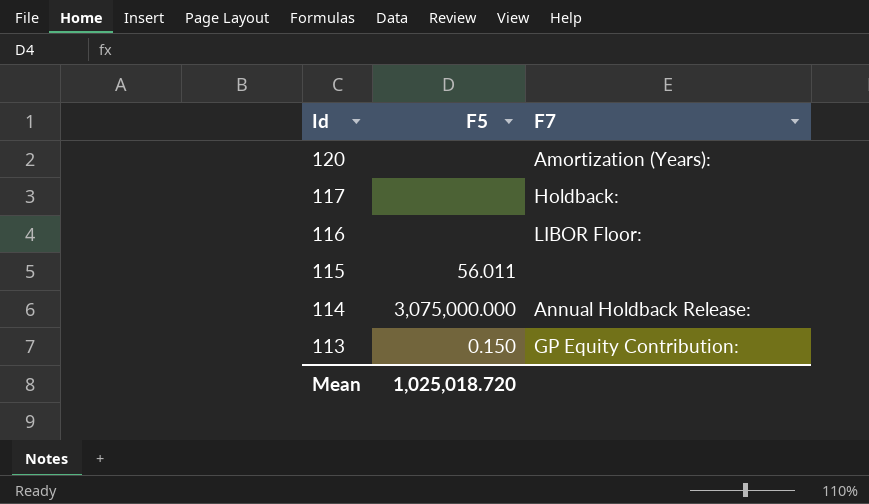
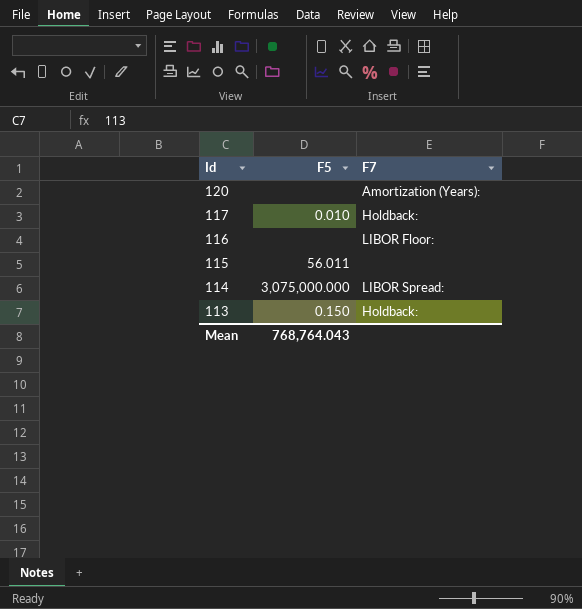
117 | F5: none -> 0.010
114 | F7: Annual Holdback Release: -> LIBOR Spread:
113 | F7: GP Equity Contribution: -> Holdback:
Mean | F5: 1,025,018.720 -> 768,764.043

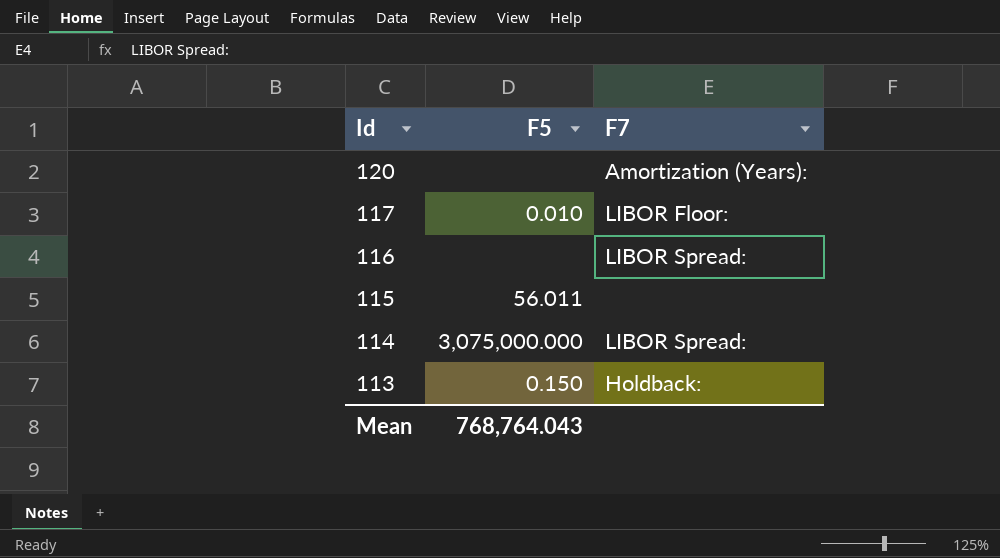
117 | F7: Holdback: -> LIBOR Floor:
116 | F7: LIBOR Floor: -> LIBOR Spread:

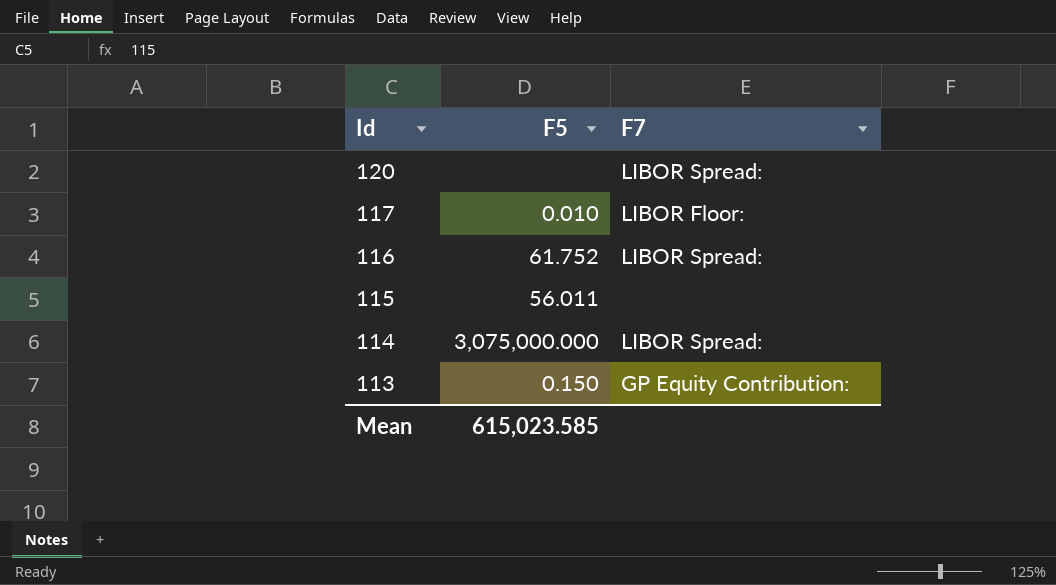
120 | F7: Amortization (Years): -> LIBOR Spread:
116 | F5: none -> 61.752
113 | F7: Holdback: -> GP Equity Contribution:
Mean | F5: 768,764.043 -> 615,023.585

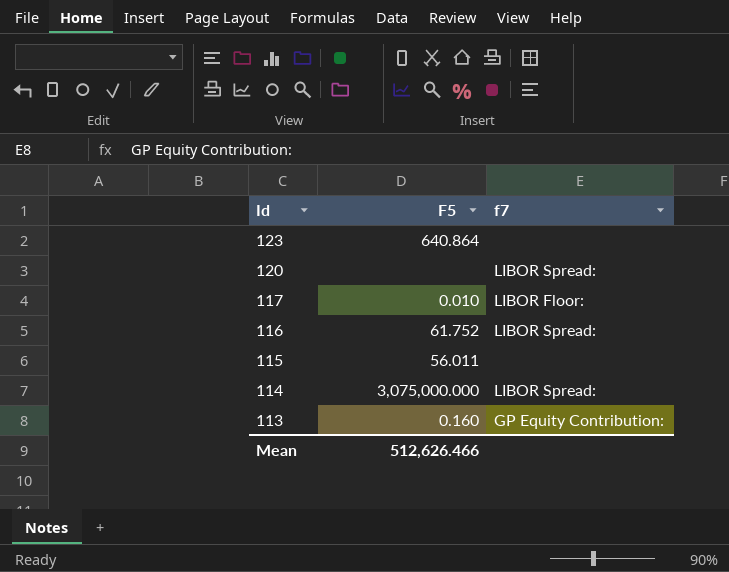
column name: F7 -> f7
row 123: none -> 640.864 | none
113 | F5: 0.150 -> 0.160
Mean | F5: 615,023.585 -> 512,626.466

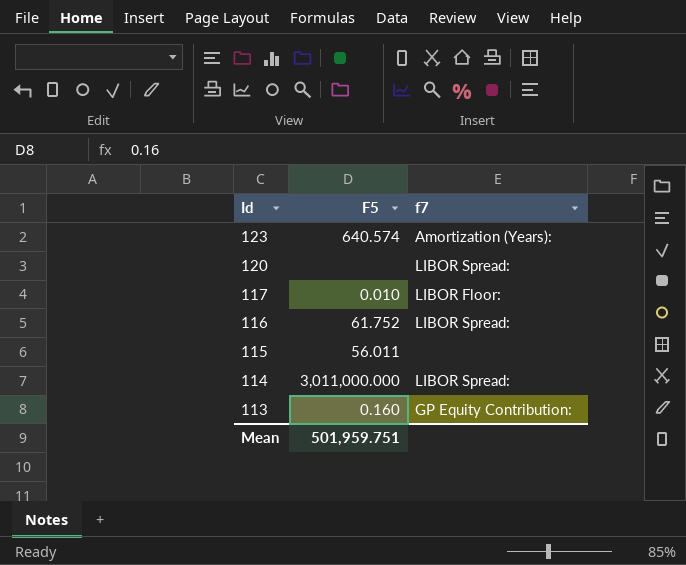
123 | F5: 640.864 -> 640.574
123 | f7: none -> Amortization (Years):
114 | F5: 3,075,000.000 -> 3,011,000.000
Mean | F5: 512,626.466 -> 501,959.751

